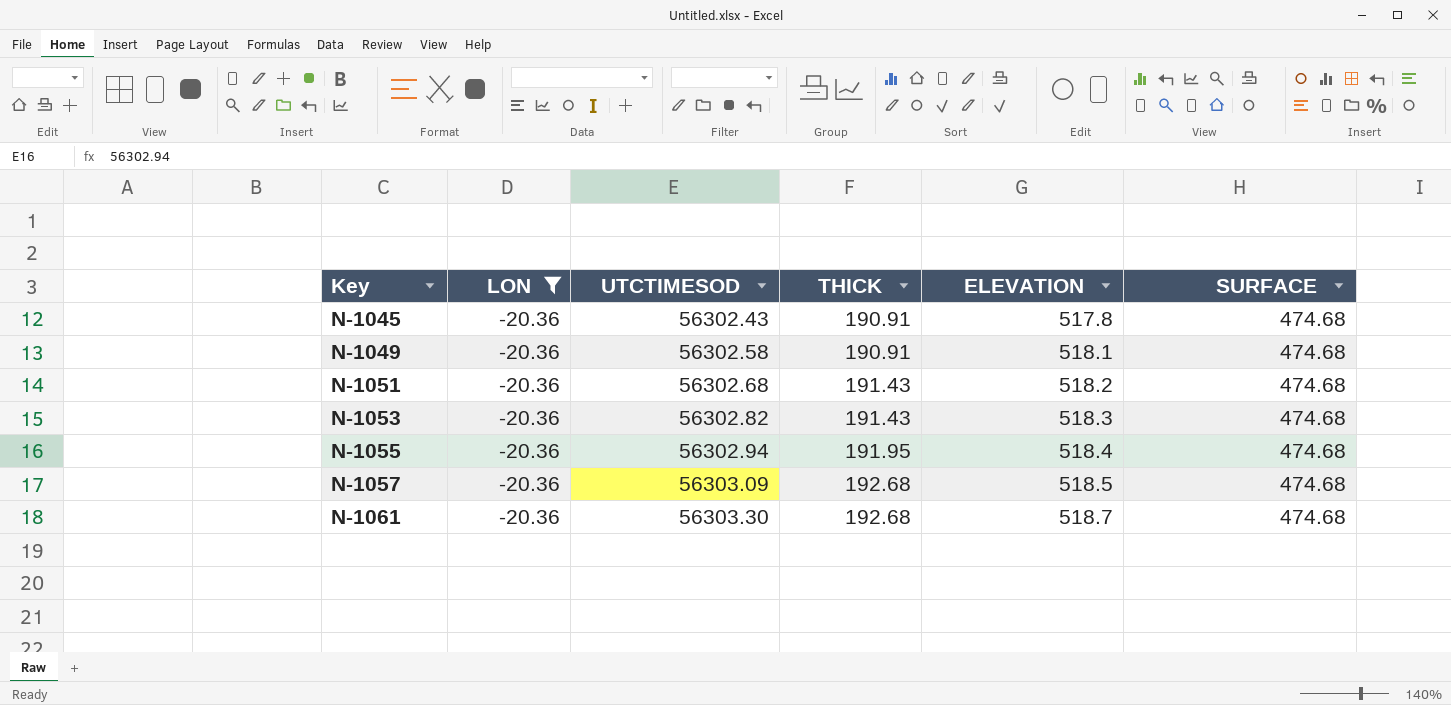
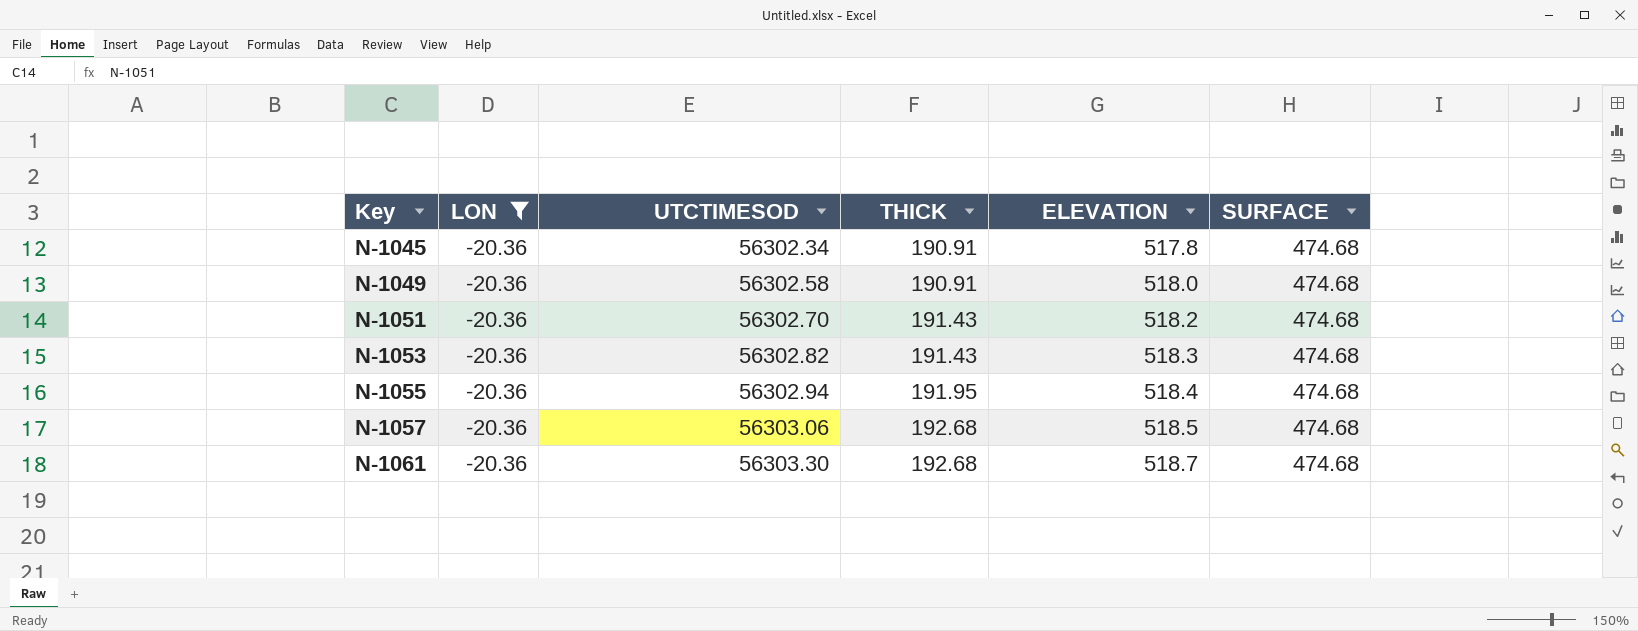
N-1045 | UTCTIMESOD: 56302.43 -> 56302.34
N-1049 | ELEVATION: 518.1 -> 518.0
N-1051 | UTCTIMESOD: 56302.68 -> 56302.70
N-1057 | UTCTIMESOD: 56303.09 -> 56303.06

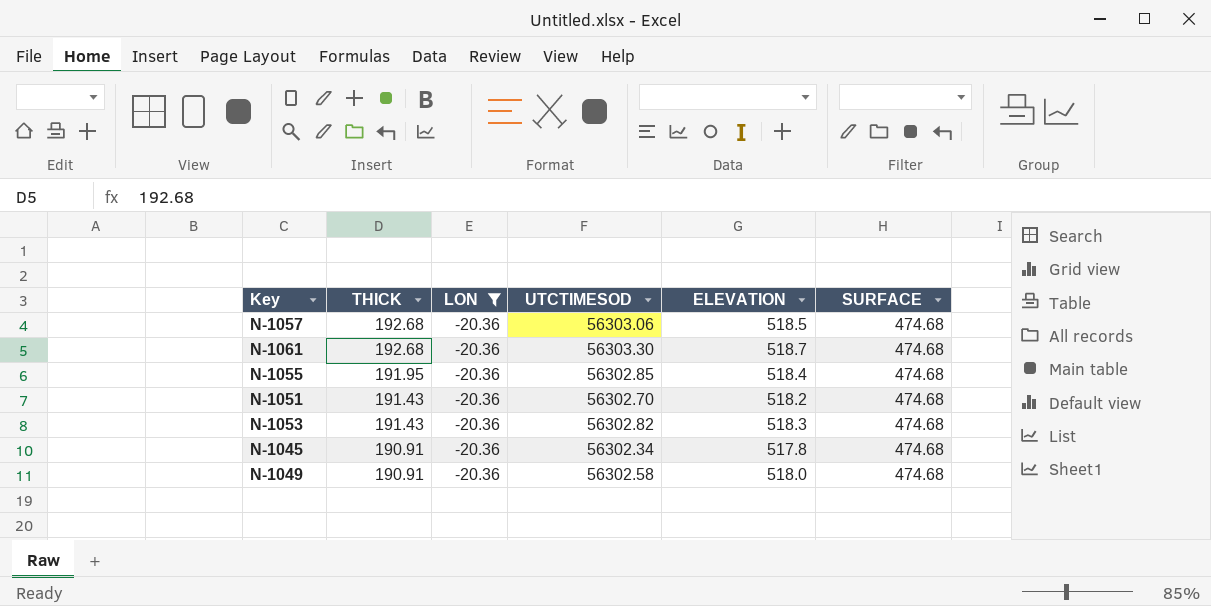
row order: Key ascending -> THICK descending
column THICK | position: 4 -> 2
N-1055 | UTCTIMESOD: 56302.94 -> 56302.85

